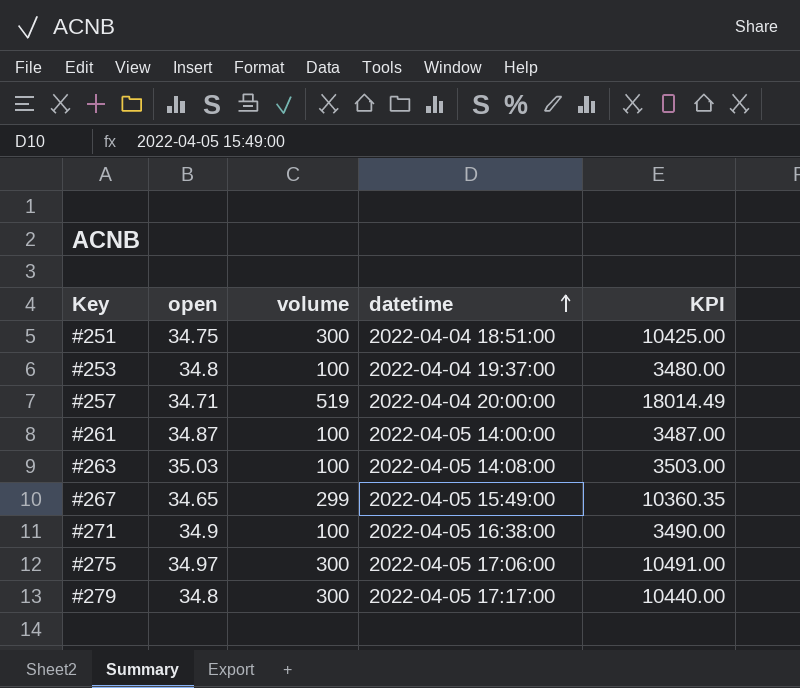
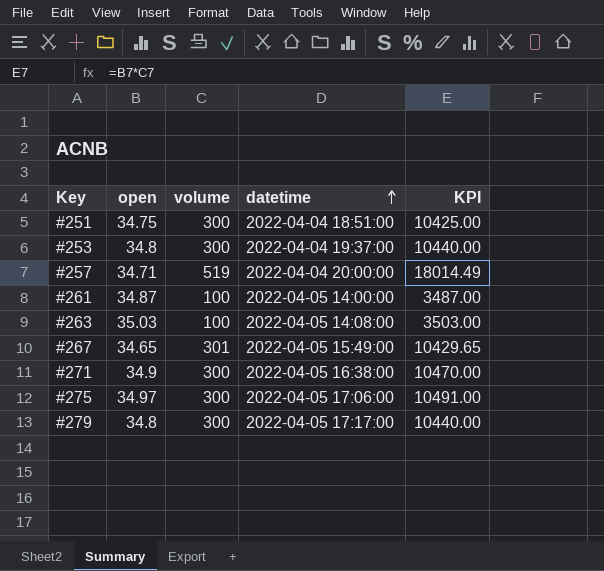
#253 | volume: 100 -> 300
#253 | KPI: 3480.00 -> 10440.00
#267 | volume: 299 -> 301
#267 | KPI: 10360.35 -> 10429.65
#271 | volume: 100 -> 300
#271 | KPI: 3490.00 -> 10470.00

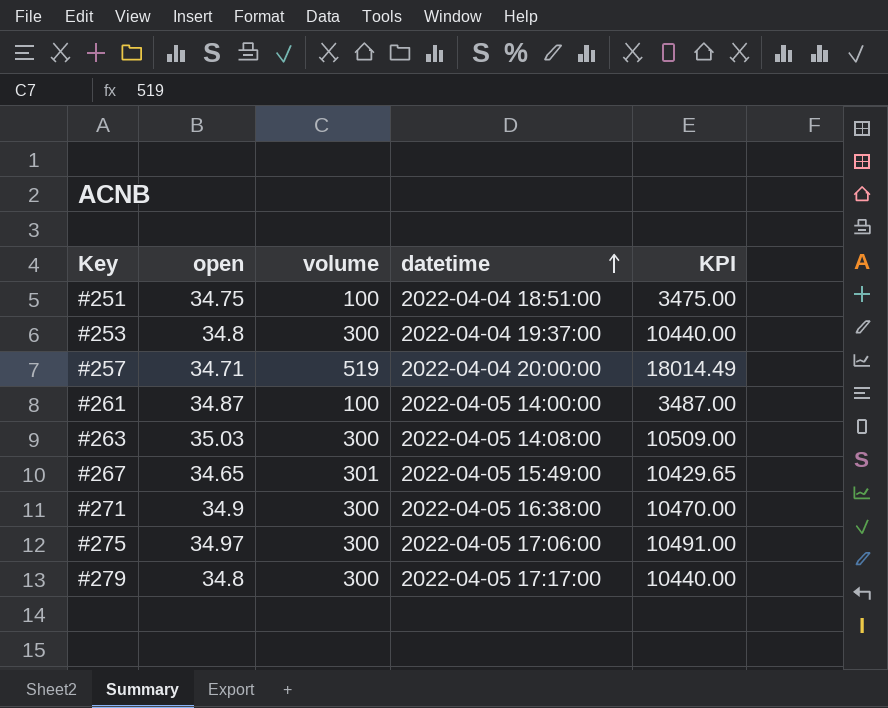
#251 | volume: 300 -> 100
#251 | KPI: 10425.00 -> 3475.00
#263 | volume: 100 -> 300
#263 | KPI: 3503.00 -> 10509.00

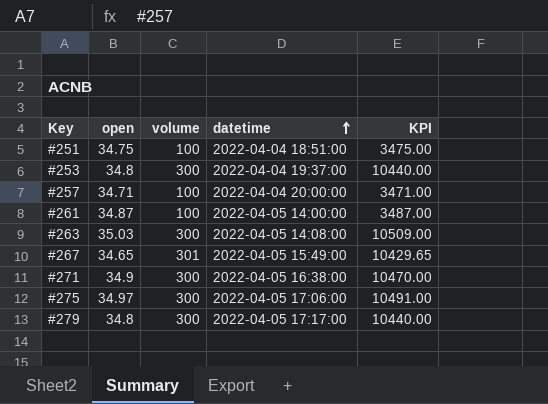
#257 | volume: 519 -> 100
#257 | KPI: 18014.49 -> 3471.00

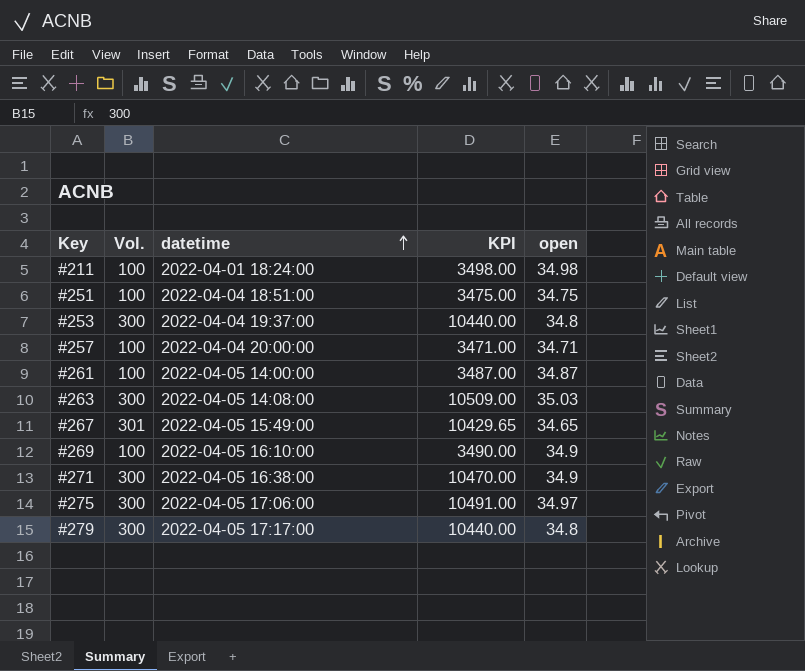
column name: volume -> Vol.
column open | position: 2 -> 5
row #211: none -> 100 | 2022-04-01 18:24:00 | 3498.00 | 34.98
row #269: none -> 100 | 2022-04-05 16:10:00 | 3490.00 | 34.9

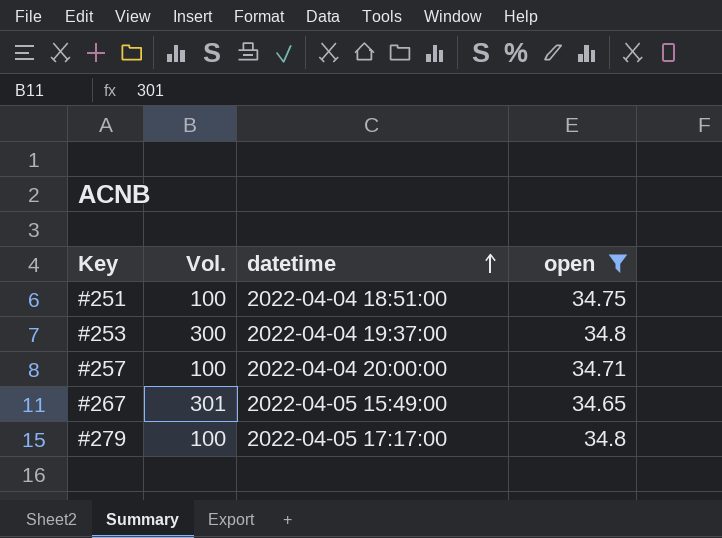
filter: none -> open <= 34.8
column KPI | formula: [Vol.] * [open] -> none
#279 | Vol.: 300 -> 100

